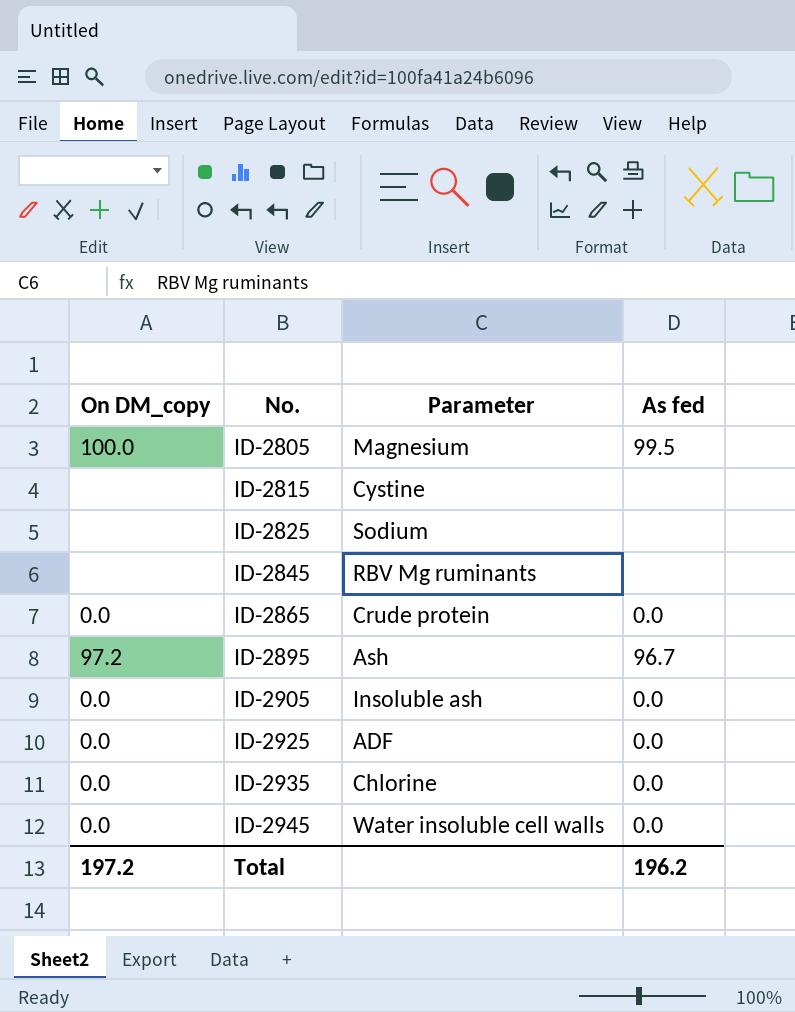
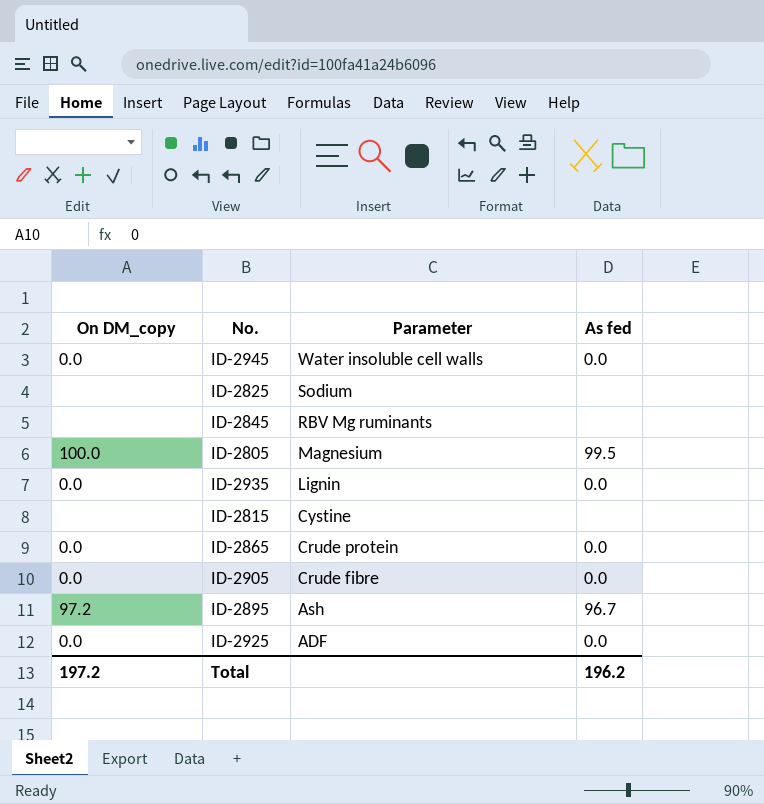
row order: No. ascending -> Parameter descending
ID-2935 | Parameter: Chlorine -> Lignin
ID-2905 | Parameter: Insoluble ash -> Crude fibre

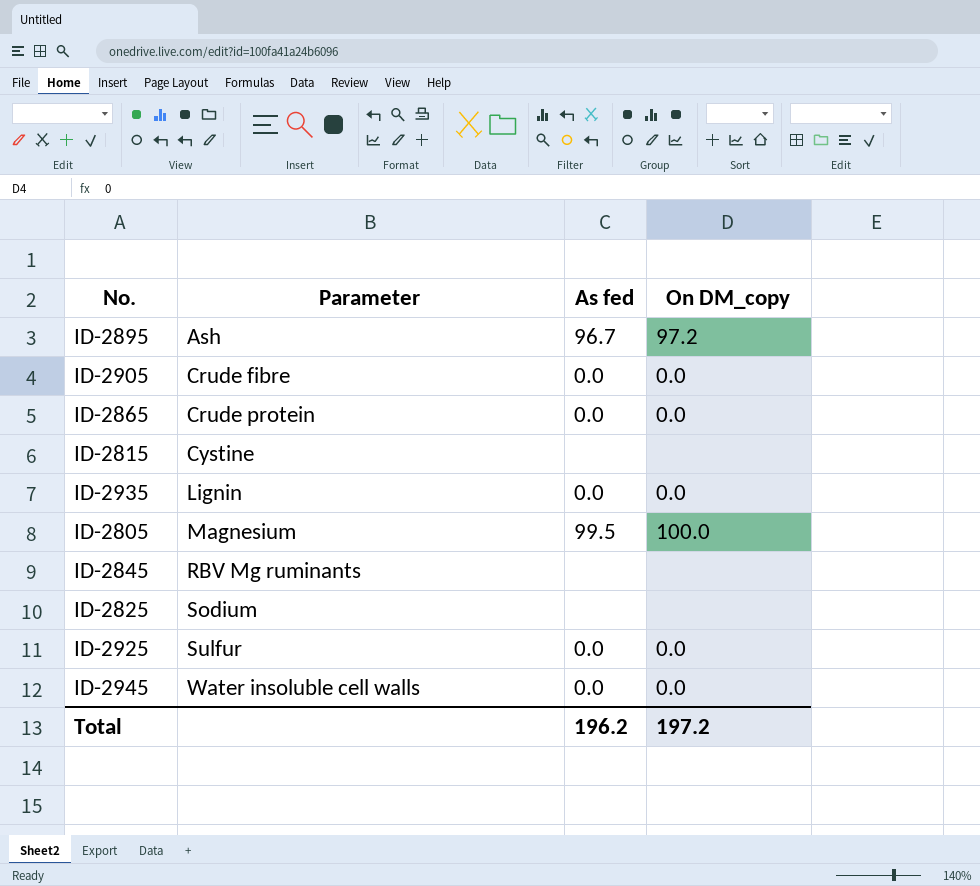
row order: Parameter descending -> Parameter ascending
column On DM_copy | position: 1 -> 4
ID-2925 | Parameter: ADF -> Sulfur

